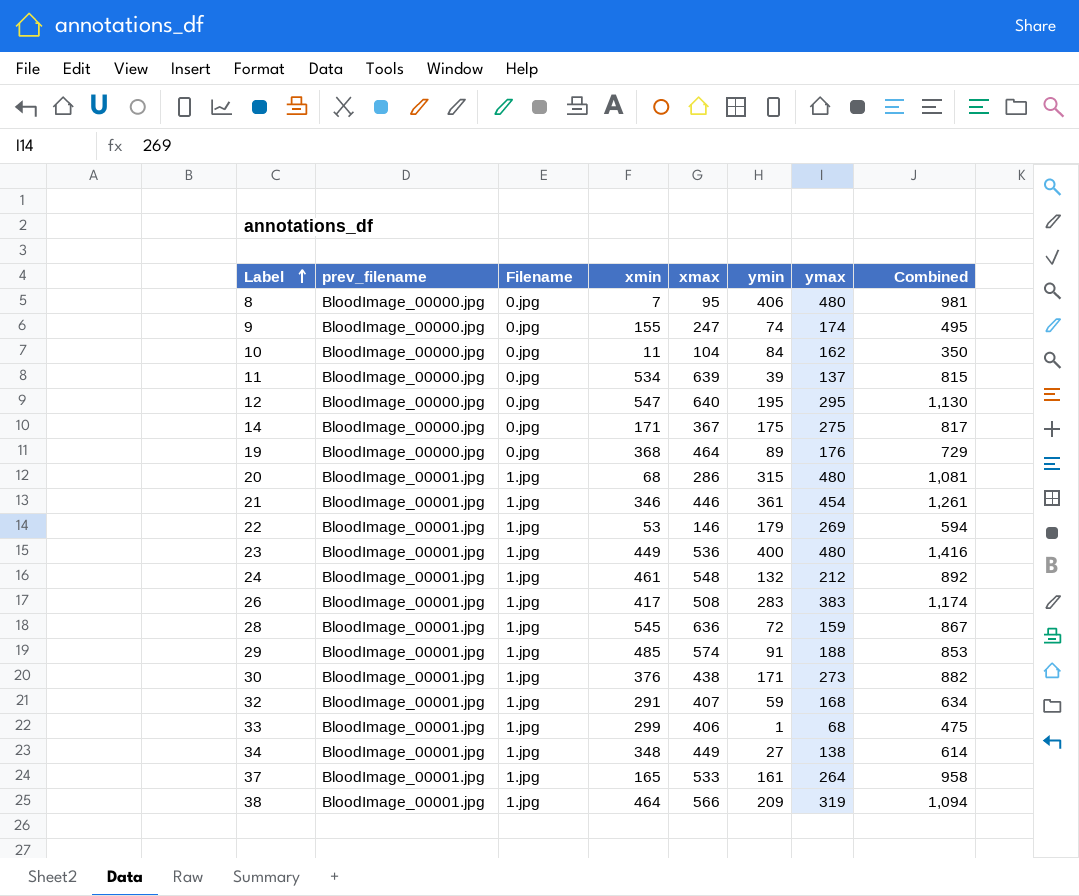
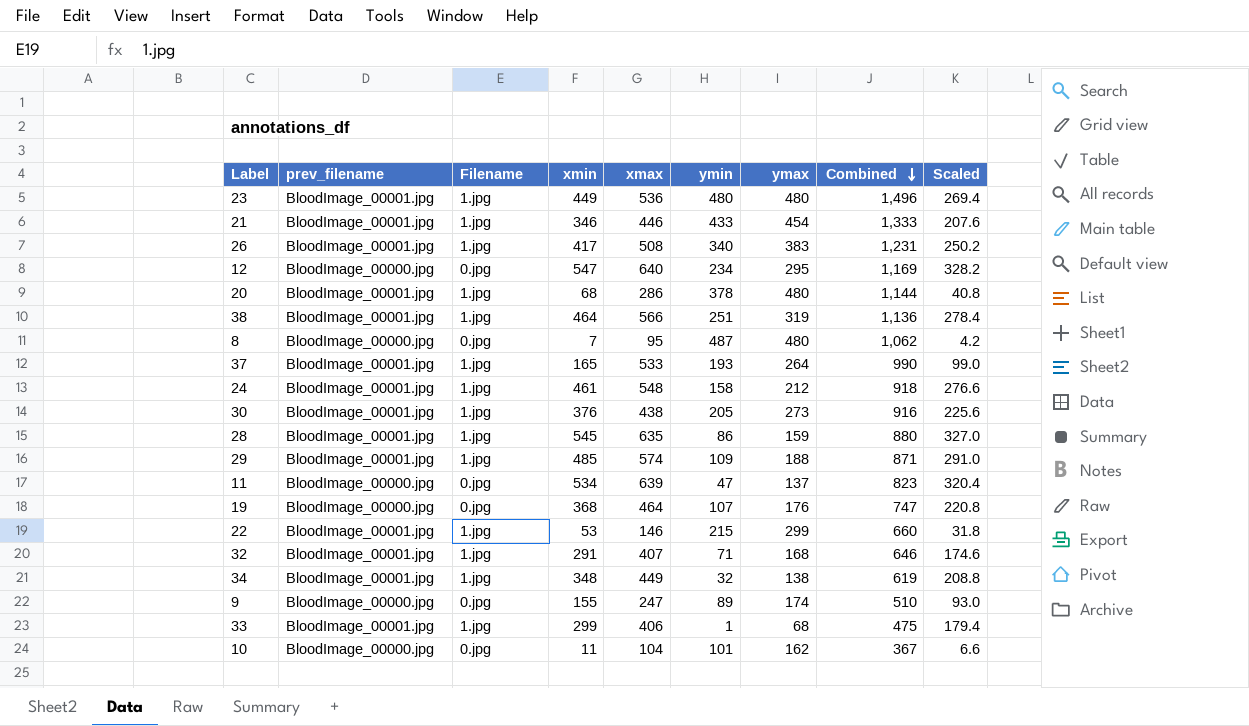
row order: Label ascending -> Combined descending
column Scaled | formula: none -> [xmin] * 0.6
row 14: BloodImage_00000.jpg | 0.jpg | 171 | 367 | 175 | 275 | 817 -> none
23 | ymin: 400 -> 480
23 | Combined: 1,416 -> 1,496
21 | ymin: 361 -> 433
21 | Combined: 1,261 -> 1,333
26 | ymin: 283 -> 340
26 | Combined: 1,174 -> 1,231
12 | ymin: 195 -> 234
12 | Combined: 1,130 -> 1,169
20 | ymin: 315 -> 378
20 | Combined: 1,081 -> 1,144
38 | ymin: 209 -> 251
38 | Combined: 1,094 -> 1,136
8 | ymin: 406 -> 487
8 | Combined: 981 -> 1,062
37 | ymin: 161 -> 193
37 | Combined: 958 -> 990
24 | ymin: 132 -> 158
24 | Combined: 892 -> 918
30 | ymin: 171 -> 205
30 | Combined: 882 -> 916
28 | xmax: 636 -> 635
28 | ymin: 72 -> 86
28 | Combined: 867 -> 880
29 | ymin: 91 -> 109
29 | Combined: 853 -> 871
11 | ymin: 39 -> 47
11 | Combined: 815 -> 823
19 | ymin: 89 -> 107
19 | Combined: 729 -> 747
22 | ymin: 179 -> 215
22 | ymax: 269 -> 299
22 | Combined: 594 -> 660
32 | ymin: 59 -> 71
32 | Combined: 634 -> 646
34 | ymin: 27 -> 32
34 | Combined: 614 -> 619
9 | ymin: 74 -> 89
9 | Combined: 495 -> 510
10 | ymin: 84 -> 101
10 | Combined: 350 -> 367

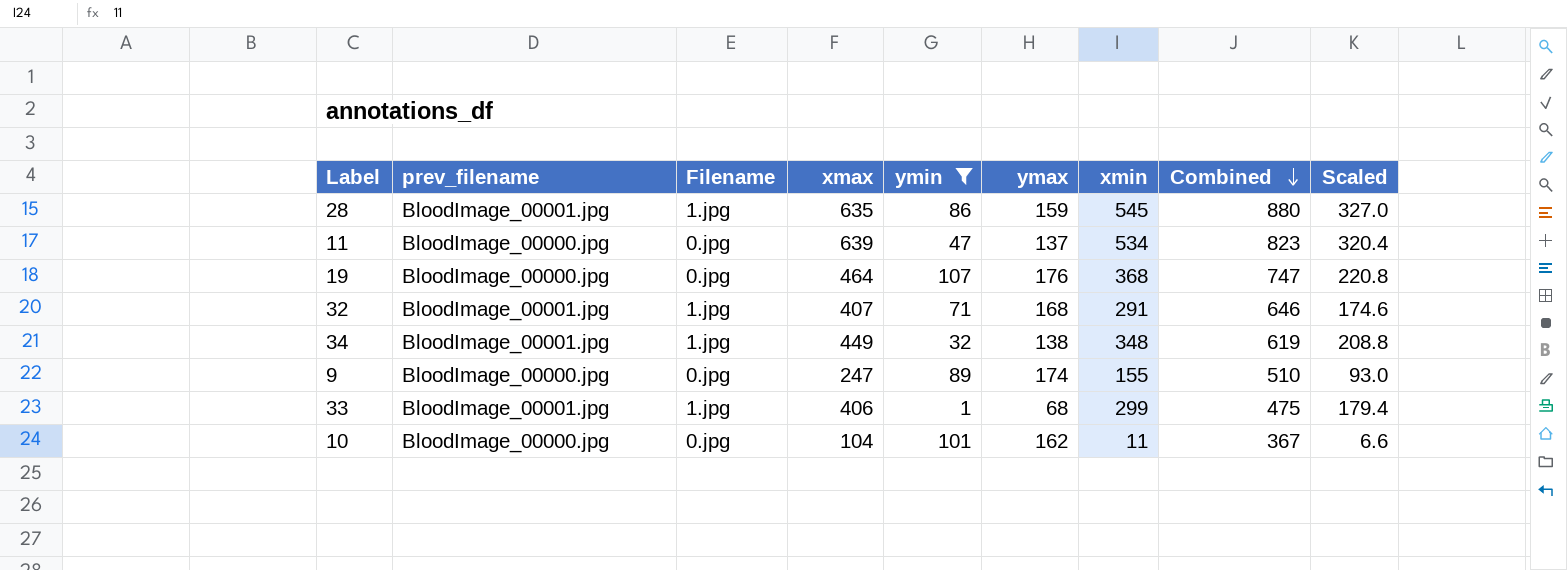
filter: none -> ymin <= 107
column xmin | position: 4 -> 7

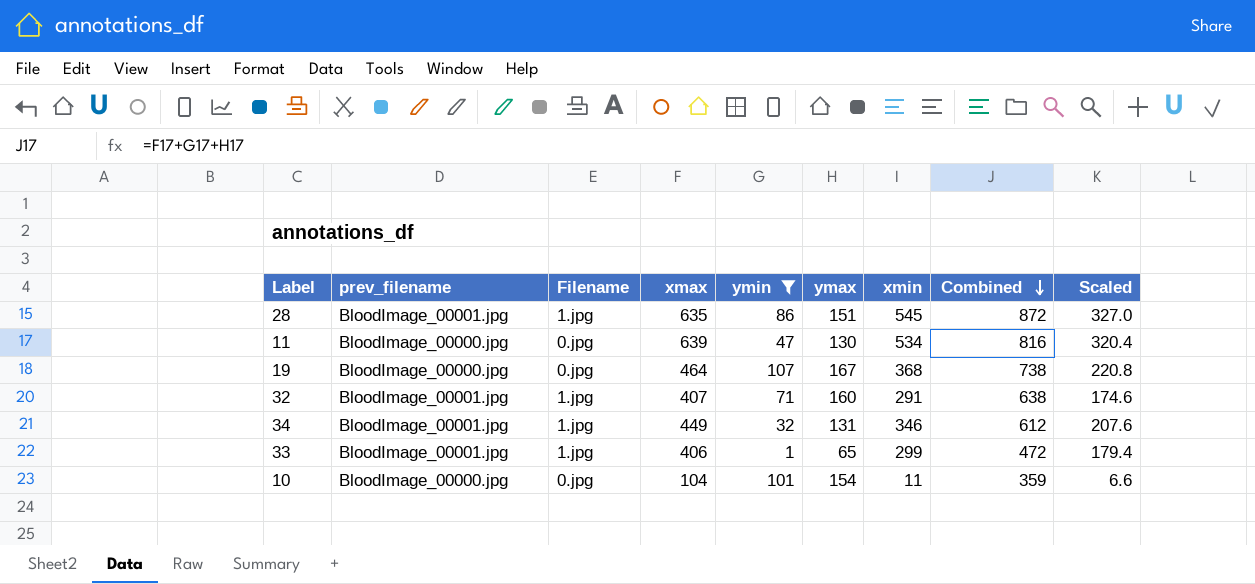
row 9: BloodImage_00000.jpg | 0.jpg | 247 | 89 | 174 | 155 | 510 | 93.0 -> none
28 | ymax: 159 -> 151
28 | Combined: 880 -> 872
11 | ymax: 137 -> 130
11 | Combined: 823 -> 816
19 | ymax: 176 -> 167
19 | Combined: 747 -> 738
32 | ymax: 168 -> 160
32 | Combined: 646 -> 638
34 | ymax: 138 -> 131
34 | xmin: 348 -> 346
34 | Combined: 619 -> 612
34 | Scaled: 208.8 -> 207.6
33 | ymax: 68 -> 65
33 | Combined: 475 -> 472
10 | ymax: 162 -> 154
10 | Combined: 367 -> 359

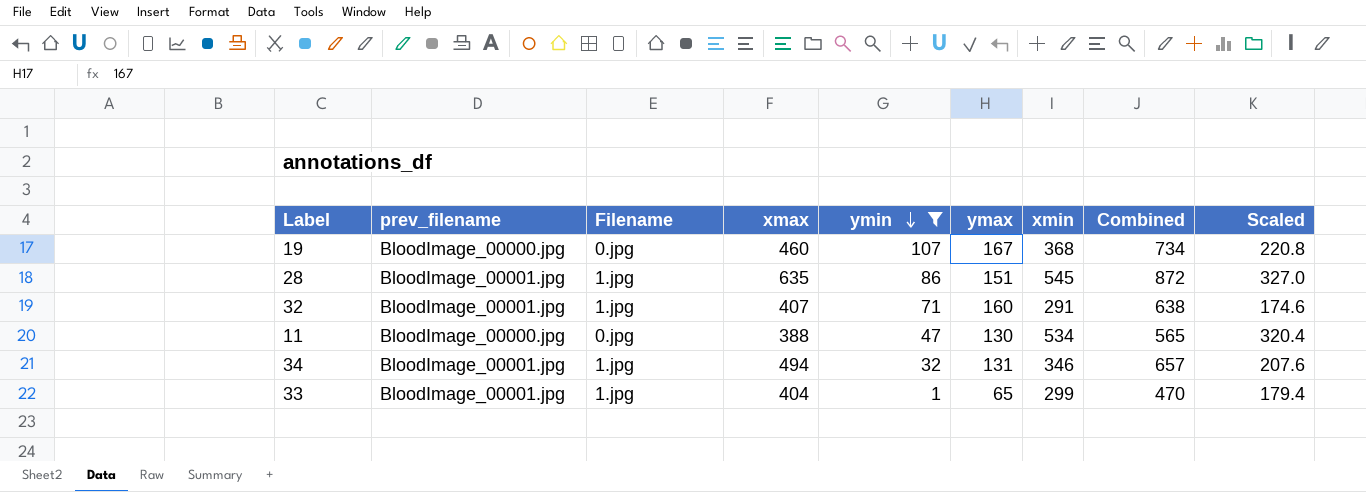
row order: Combined descending -> ymin descending
row 10: BloodImage_00000.jpg | 0.jpg | 104 | 101 | 154 | 11 | 359 | 6.6 -> none
19 | xmax: 464 -> 460
19 | Combined: 738 -> 734
11 | xmax: 639 -> 388
11 | Combined: 816 -> 565
34 | xmax: 449 -> 494
34 | Combined: 612 -> 657
33 | xmax: 406 -> 404
33 | Combined: 472 -> 470

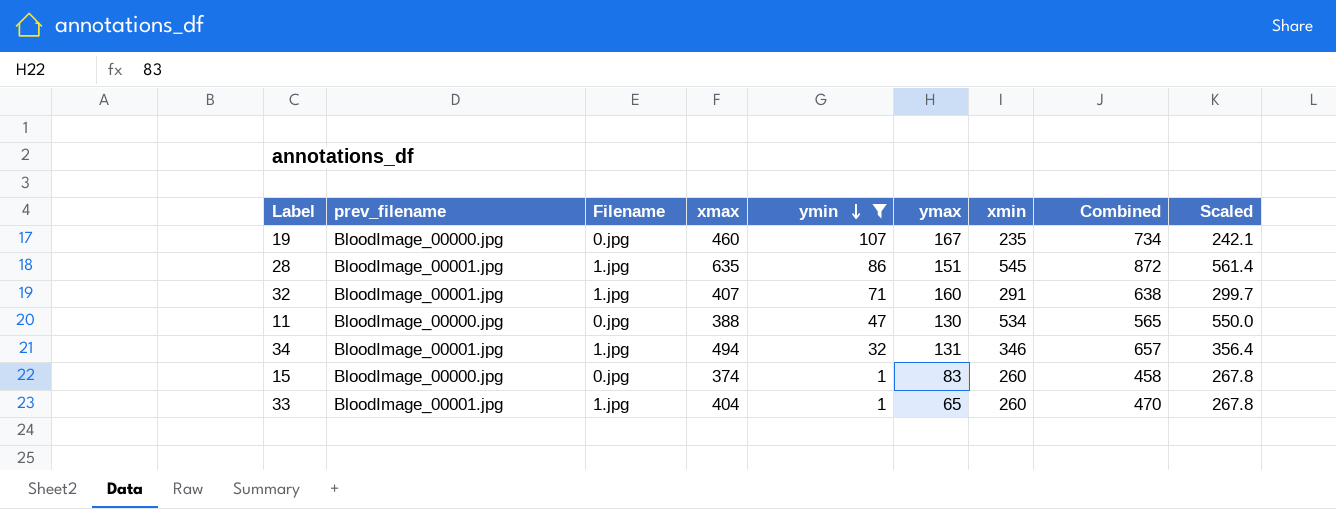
column Scaled | formula: [xmin] * 0.6 -> [xmin] * 1.03
19 | xmin: 368 -> 235
row 15: none -> BloodImage_00000.jpg | 0.jpg | 374 | 1 | 83 | 260 | 458 | 267.8
33 | xmin: 299 -> 260

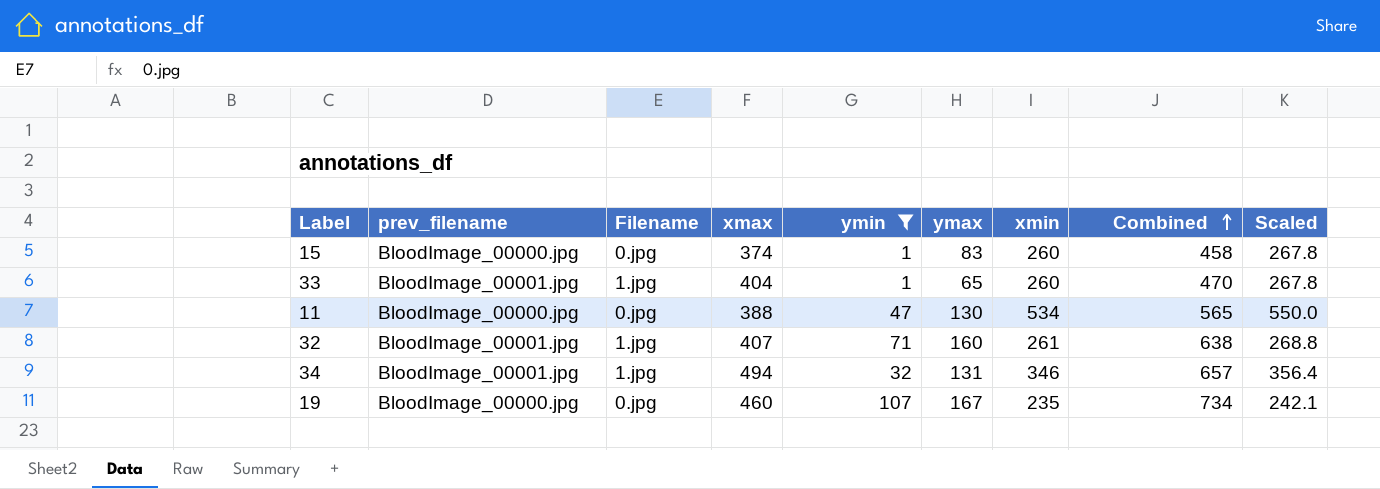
row order: ymin descending -> Combined ascending
row 28: BloodImage_00001.jpg | 1.jpg | 635 | 86 | 151 | 545 | 872 | 561.4 -> none
32 | xmin: 291 -> 261
32 | Scaled: 299.7 -> 268.8

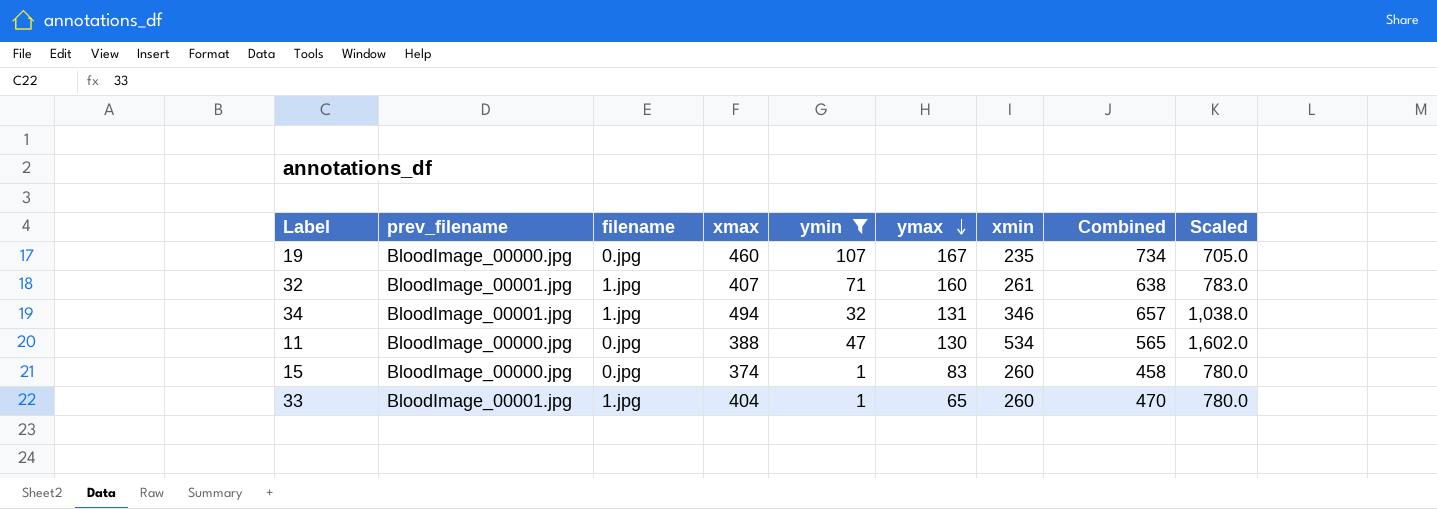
row order: Combined ascending -> ymax descending
column name: Filename -> filename
column Scaled | formula: [xmin] * 1.03 -> [xmin] * 3

